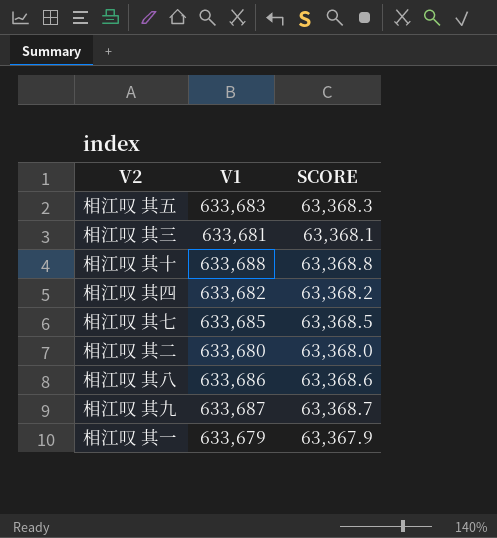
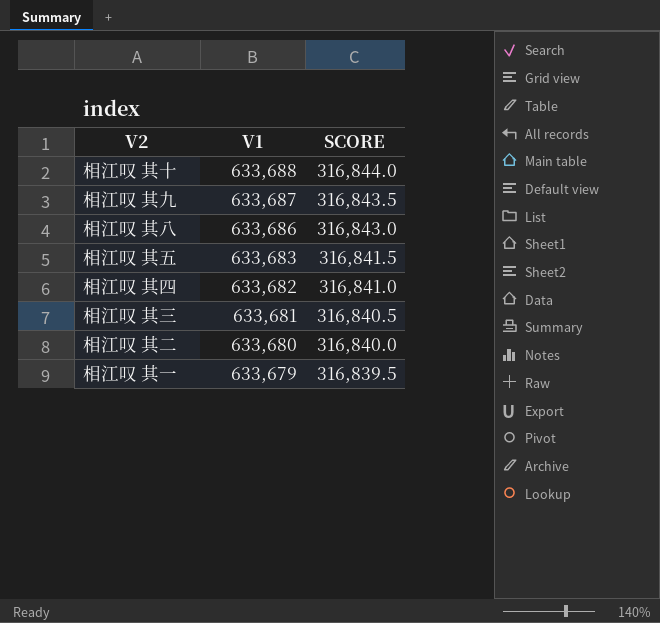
row order: none -> V1 descending
column SCORE | formula: [V1] * 0.1 -> [V1] * 0.5
row 相江叹 其七: 633,685 | 63,368.5 -> none

